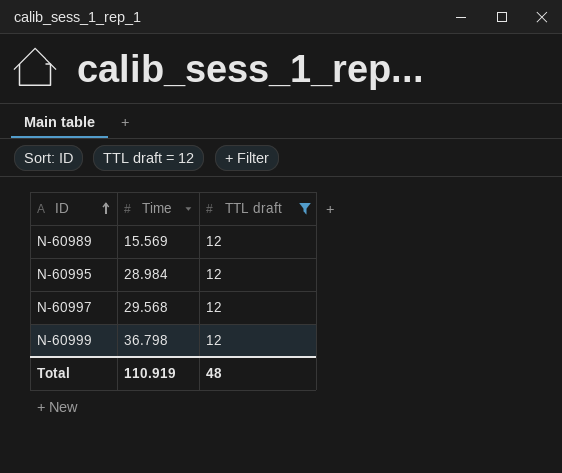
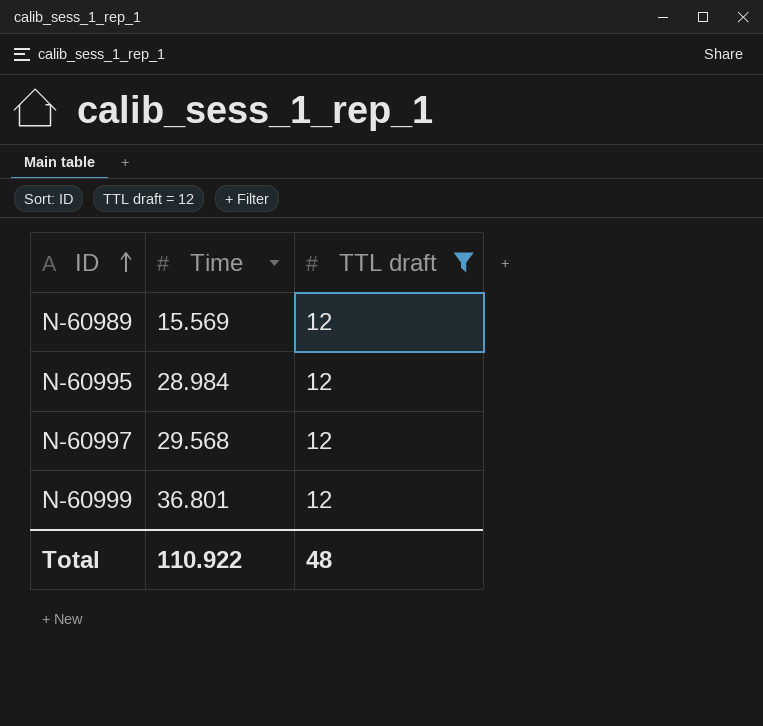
N-60999 | Time: 36.798 -> 36.801
Total | Time: 110.919 -> 110.922

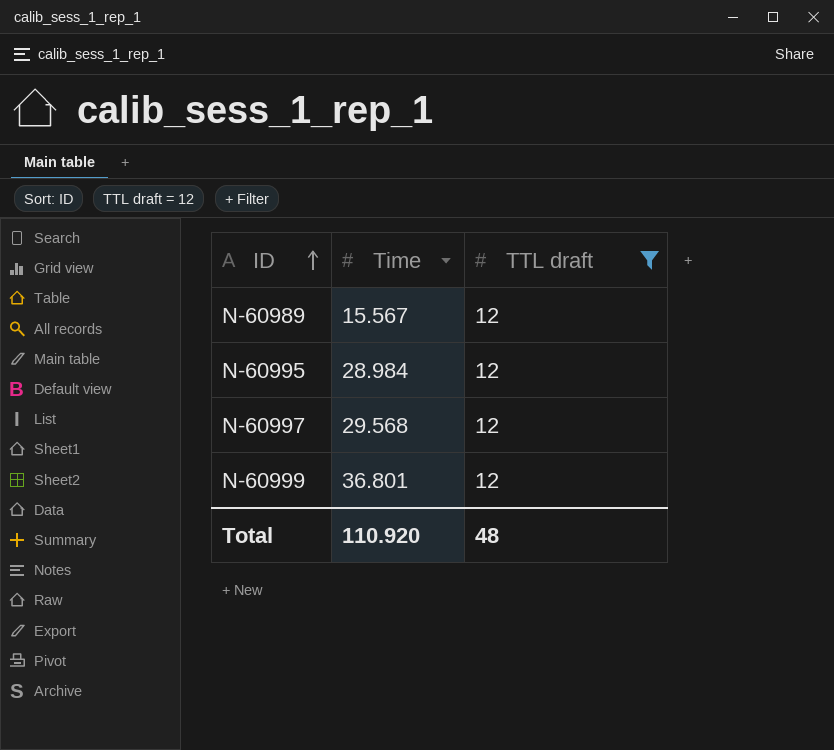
N-60989 | Time: 15.569 -> 15.567
Total | Time: 110.922 -> 110.920

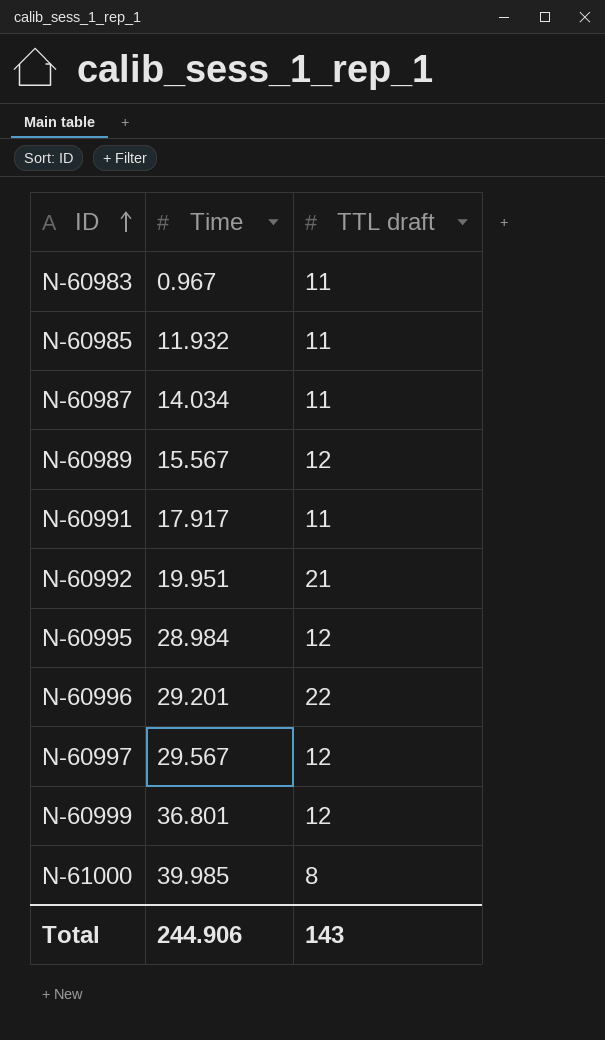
filter: TTL draft = 12 -> none
N-60997 | Time: 29.568 -> 29.567
Total | Time: 110.920 -> 244.906
Total | TTL draft: 48 -> 143

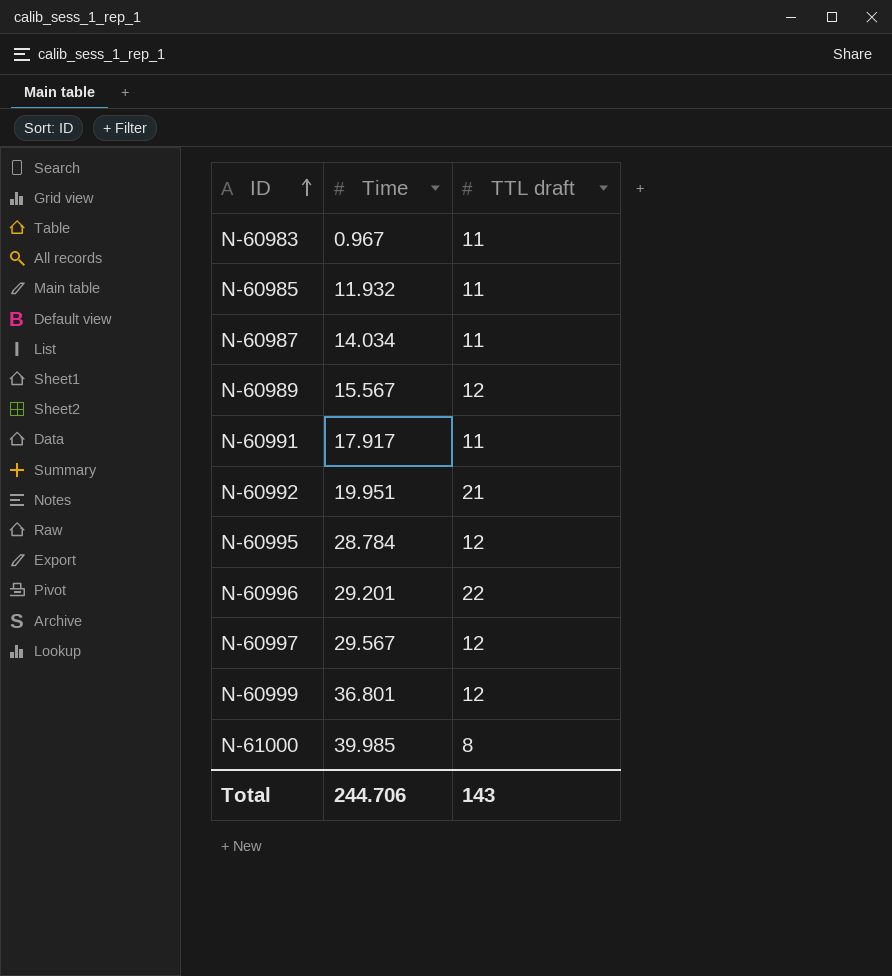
N-60995 | Time: 28.984 -> 28.784
Total | Time: 244.906 -> 244.706

